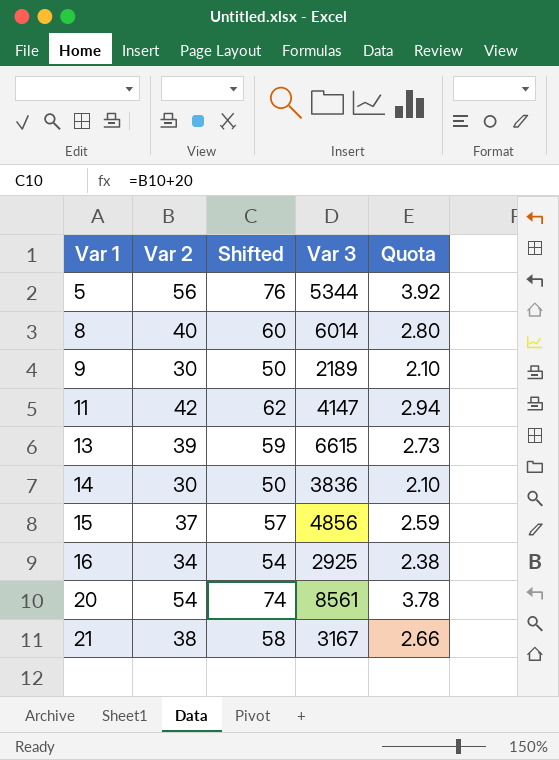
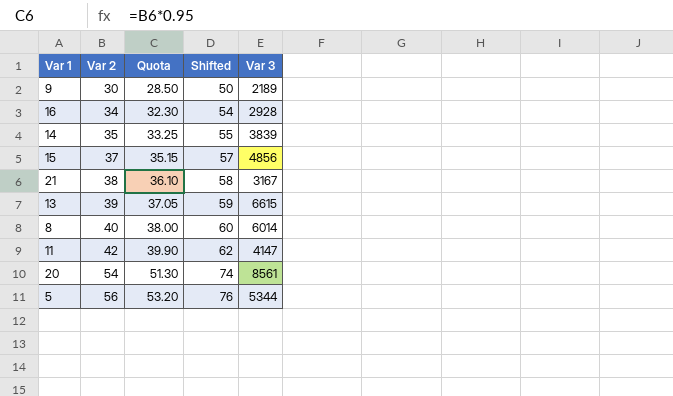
row order: Var 1 ascending -> Var 2 ascending
column Quota | formula: [Var 2] * 0.07 -> [Var 2] * 0.95
column Quota | position: 5 -> 3
16 | Var 3: 2925 -> 2928
14 | Var 2: 30 -> 35
14 | Shifted: 50 -> 55
14 | Var 3: 3836 -> 3839

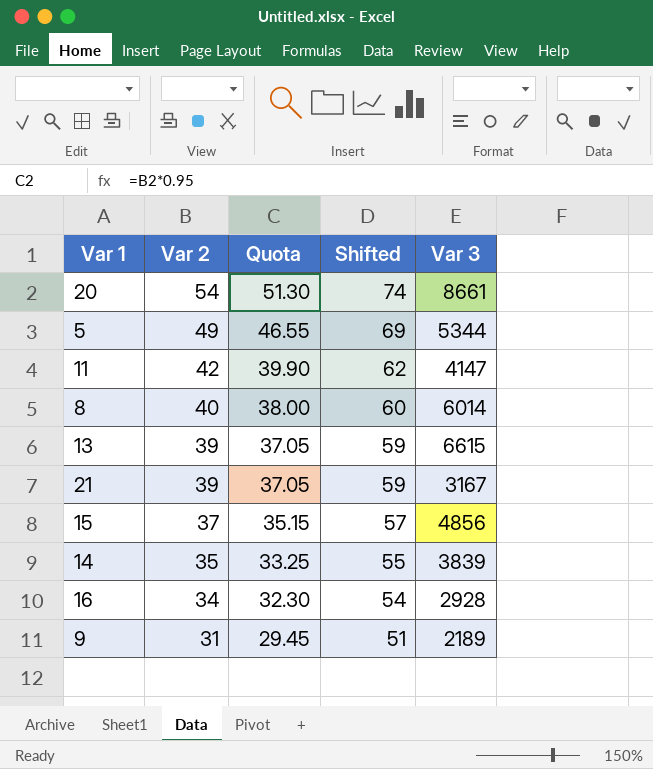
row order: Var 2 ascending -> Var 2 descending
20 | Var 3: 8561 -> 8661
5 | Var 2: 56 -> 49
5 | Quota: 53.20 -> 46.55
5 | Shifted: 76 -> 69
21 | Var 2: 38 -> 39
21 | Quota: 36.10 -> 37.05
21 | Shifted: 58 -> 59
9 | Var 2: 30 -> 31
9 | Quota: 28.50 -> 29.45
9 | Shifted: 50 -> 51

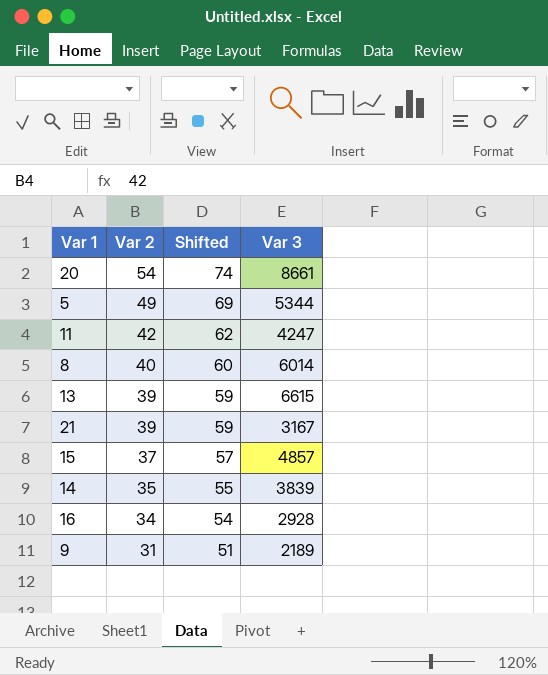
column Quota | formula: [Var 2] * 0.95 -> none
11 | Var 3: 4147 -> 4247
15 | Var 3: 4856 -> 4857

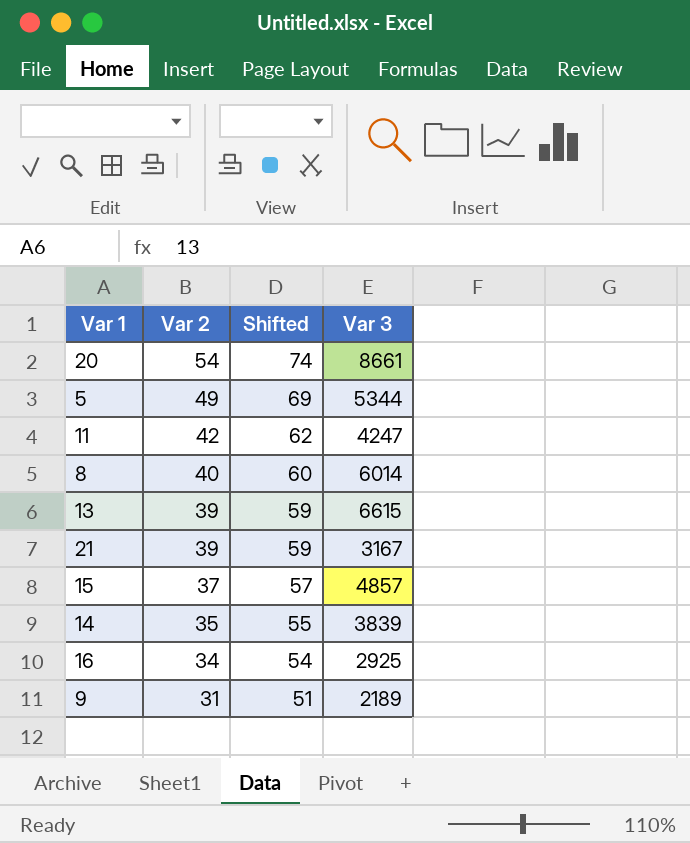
16 | Var 3: 2928 -> 2925

